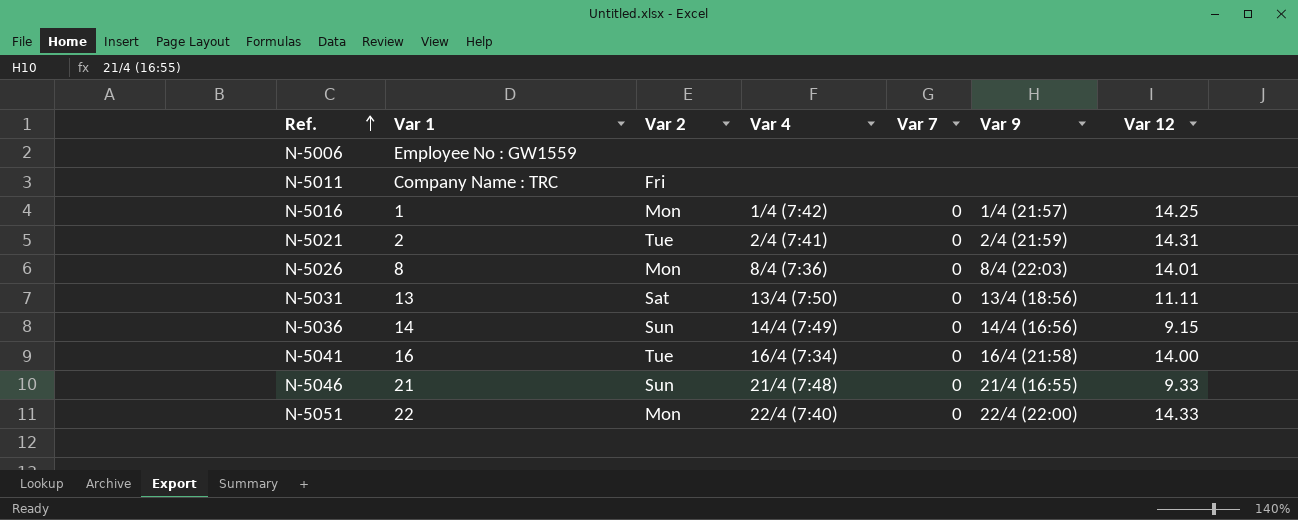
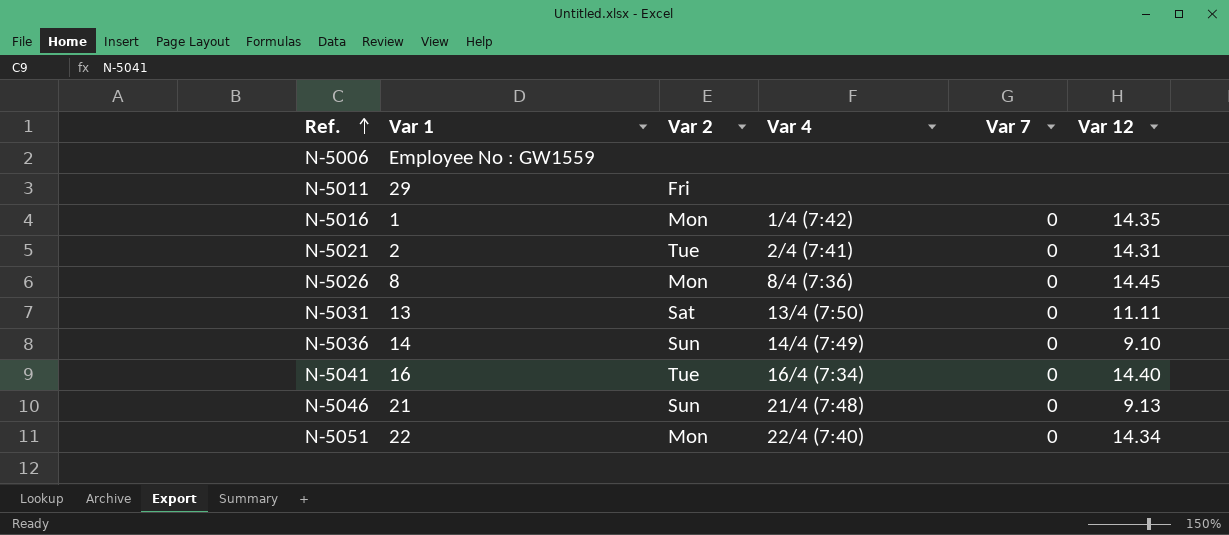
column Var 9 | position: 6 -> none
N-5011 | Var 1: Company Name : TRC -> 29
N-5016 | Var 12: 14.25 -> 14.35
N-5026 | Var 12: 14.01 -> 14.45
N-5036 | Var 12: 9.15 -> 9.10
N-5041 | Var 12: 14.00 -> 14.40
N-5046 | Var 12: 9.33 -> 9.13
N-5051 | Var 12: 14.33 -> 14.34

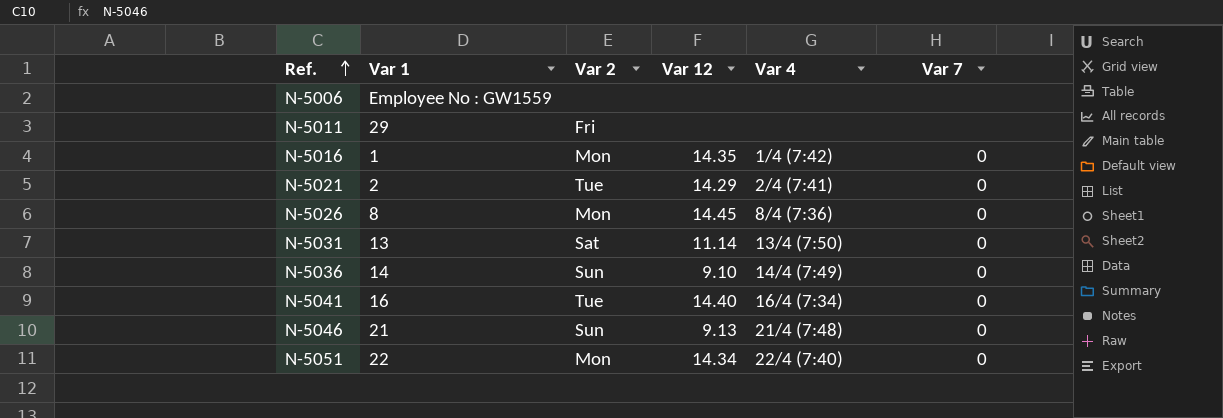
column Var 12 | position: 6 -> 4
N-5021 | Var 12: 14.31 -> 14.29
N-5031 | Var 12: 11.11 -> 11.14

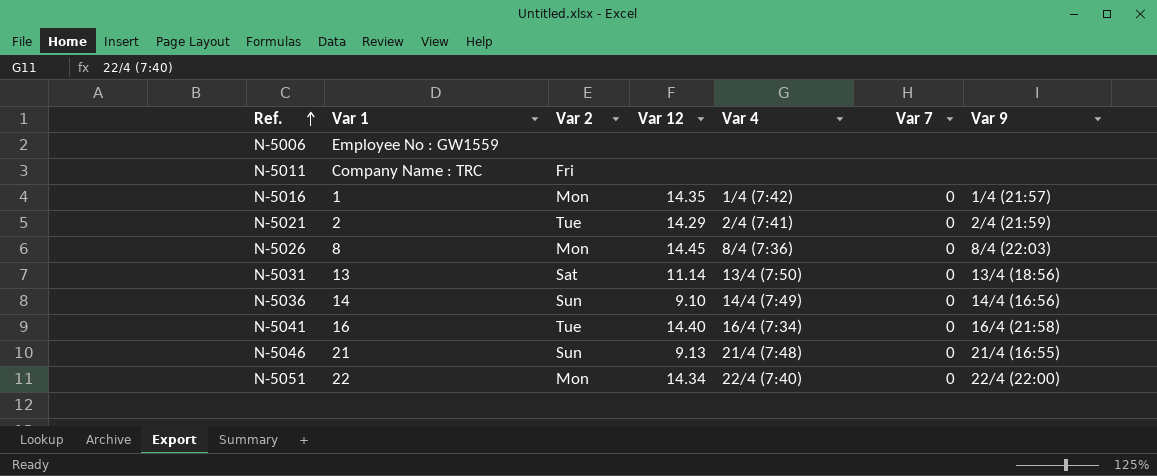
column Var 9 | position: none -> 7
N-5011 | Var 1: 29 -> Company Name : TRC

